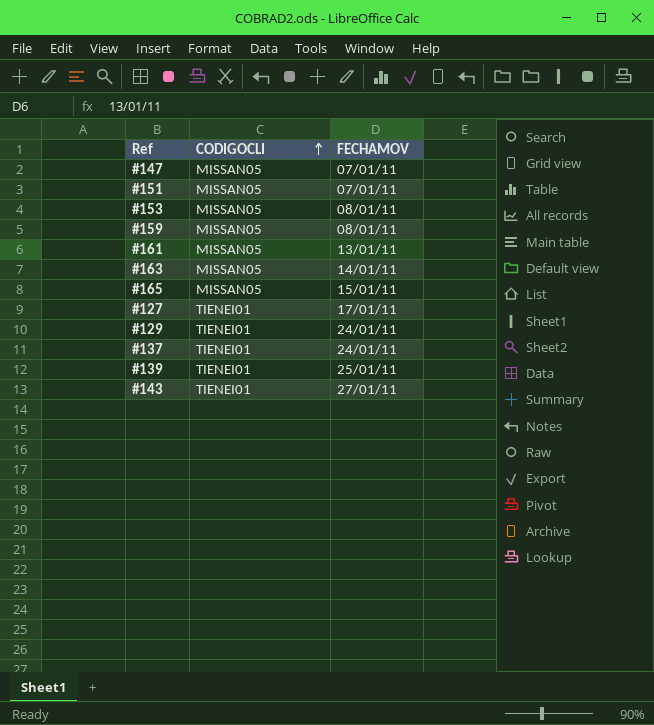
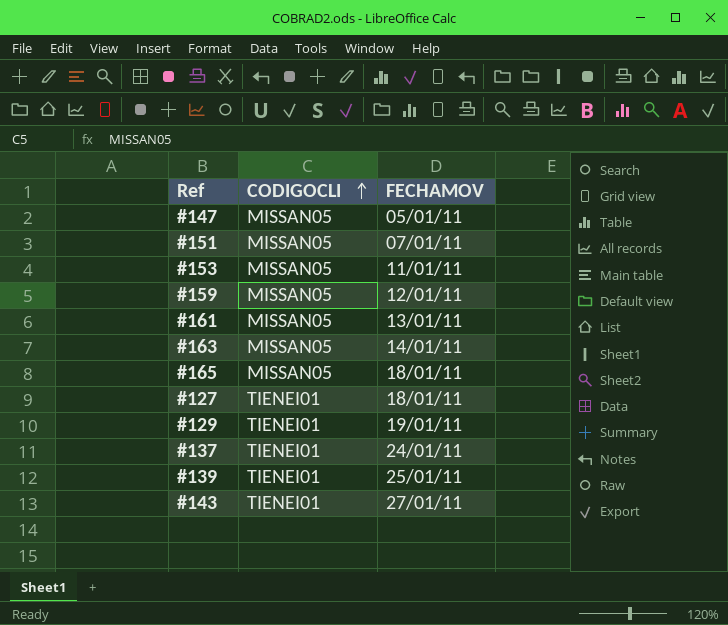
#147 | FECHAMOV: 07/01/11 -> 05/01/11
#153 | FECHAMOV: 08/01/11 -> 11/01/11
#159 | FECHAMOV: 08/01/11 -> 12/01/11
#165 | FECHAMOV: 15/01/11 -> 18/01/11
#127 | FECHAMOV: 17/01/11 -> 18/01/11
#129 | FECHAMOV: 24/01/11 -> 19/01/11

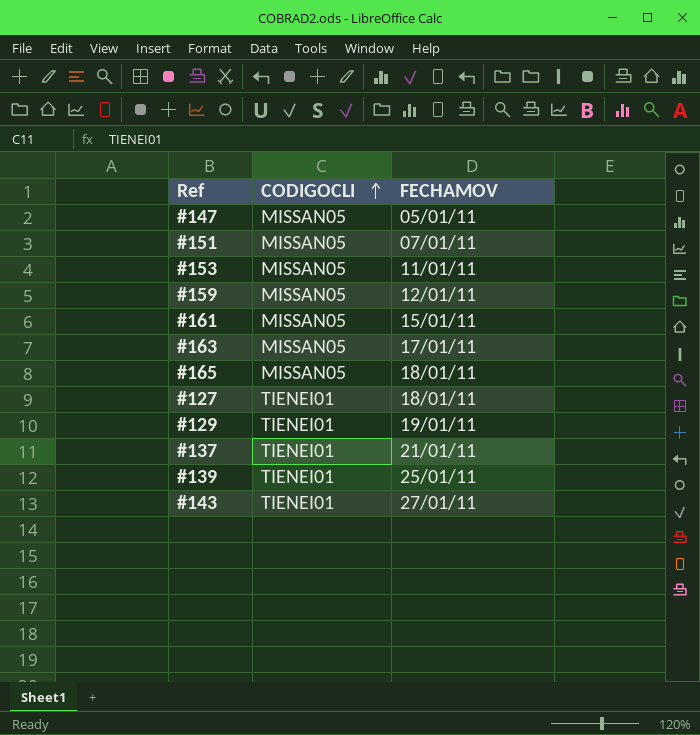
#161 | FECHAMOV: 13/01/11 -> 15/01/11
#163 | FECHAMOV: 14/01/11 -> 17/01/11
#137 | FECHAMOV: 24/01/11 -> 21/01/11

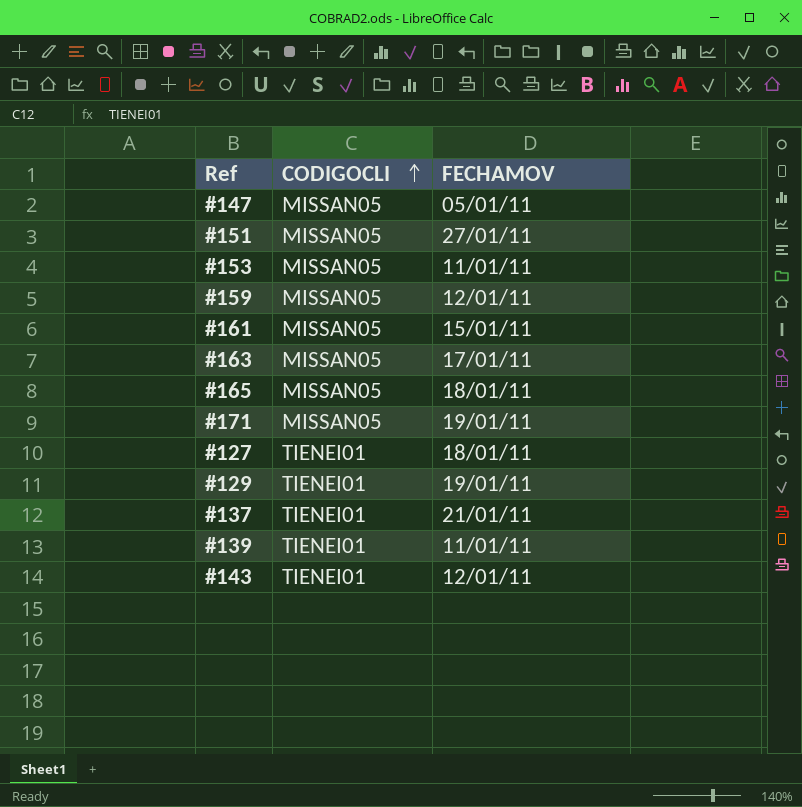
#151 | FECHAMOV: 07/01/11 -> 27/01/11
row #171: none -> MISSAN05 | 19/01/11
#139 | FECHAMOV: 25/01/11 -> 11/01/11
#143 | FECHAMOV: 27/01/11 -> 12/01/11

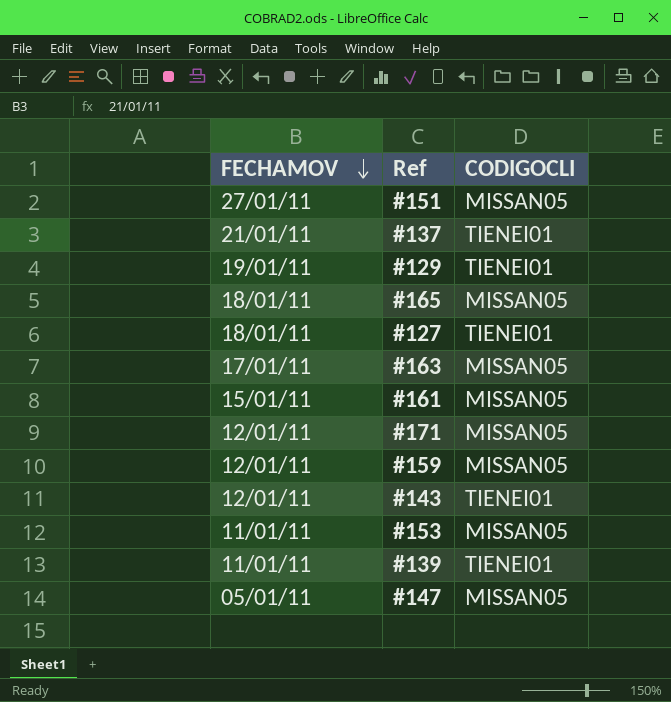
row order: CODIGOCLI ascending -> FECHAMOV descending
column FECHAMOV | position: 3 -> 1
#171 | FECHAMOV: 19/01/11 -> 12/01/11

